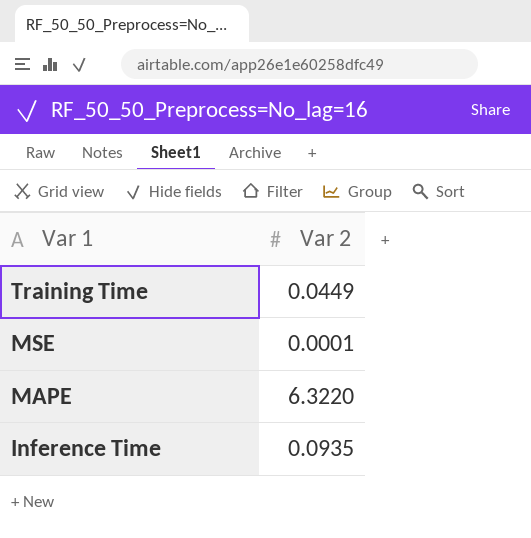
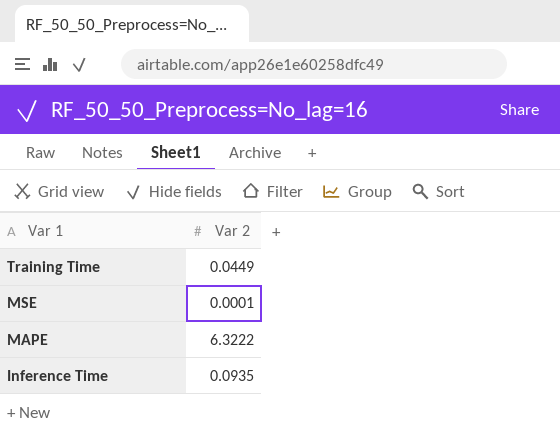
MAPE | Var 2: 6.3220 -> 6.3222

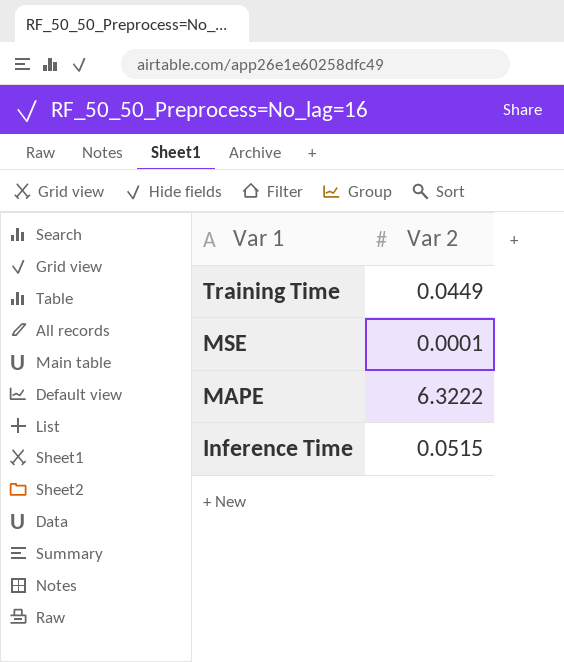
Inference Time | Var 2: 0.0935 -> 0.0515

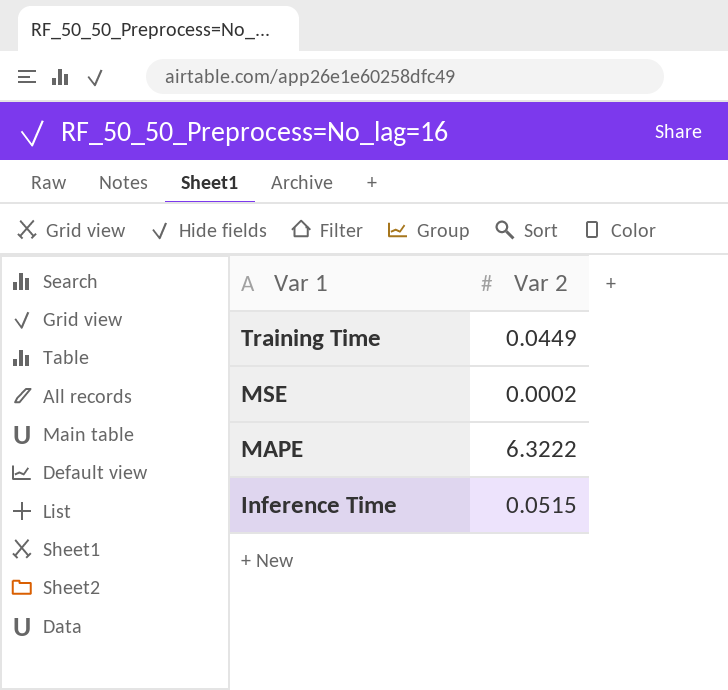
MSE | Var 2: 0.0001 -> 0.0002

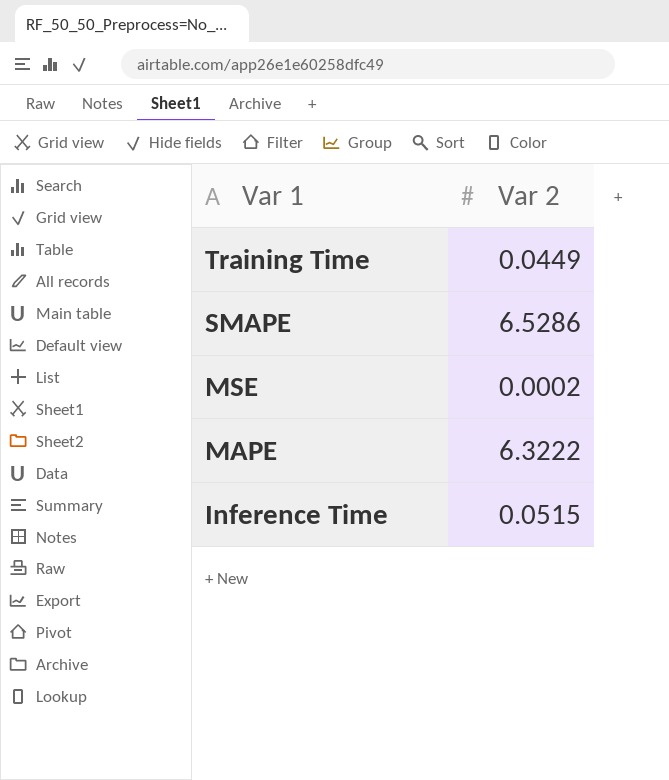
row SMAPE: none -> 6.5286

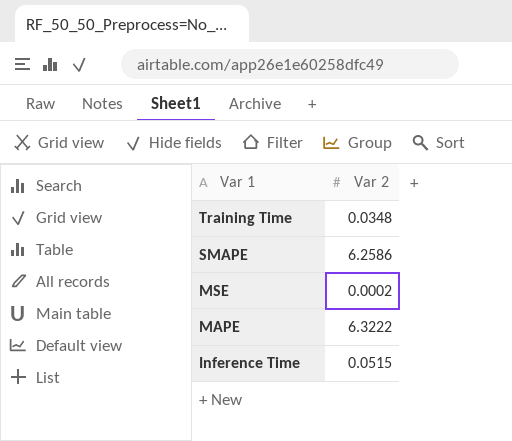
Training Time | Var 2: 0.0449 -> 0.0348
SMAPE | Var 2: 6.5286 -> 6.2586

